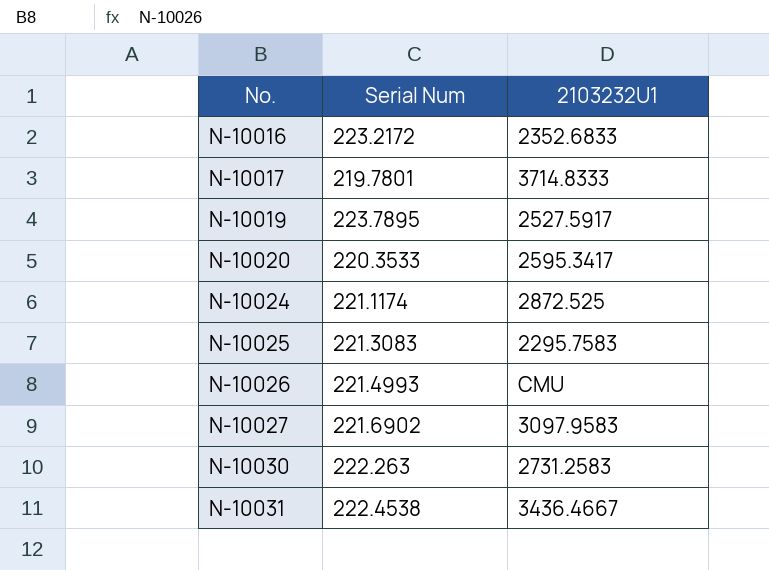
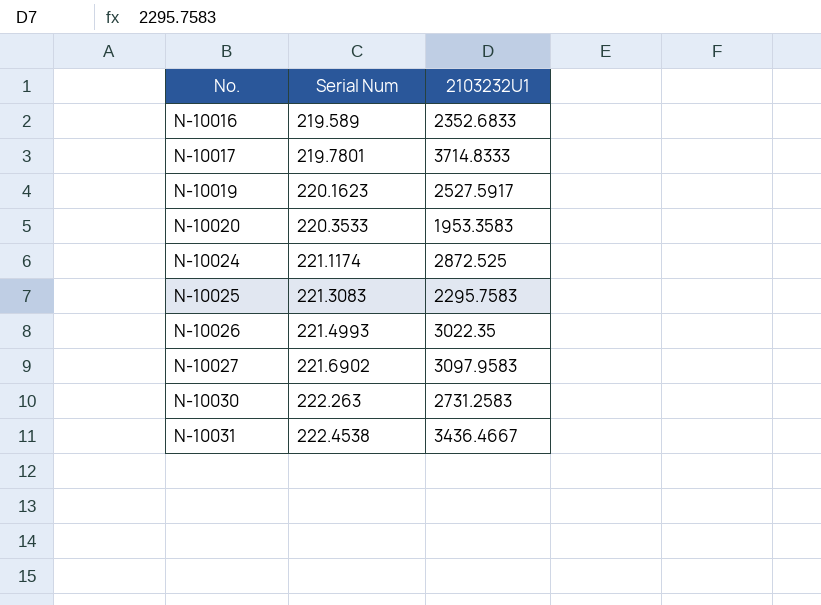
N-10016 | Serial Num: 223.2172 -> 219.589
N-10019 | Serial Num: 223.7895 -> 220.1623
N-10020 | 2103232U1: 2595.3417 -> 1953.3583
N-10026 | 2103232U1: CMU -> 3022.35

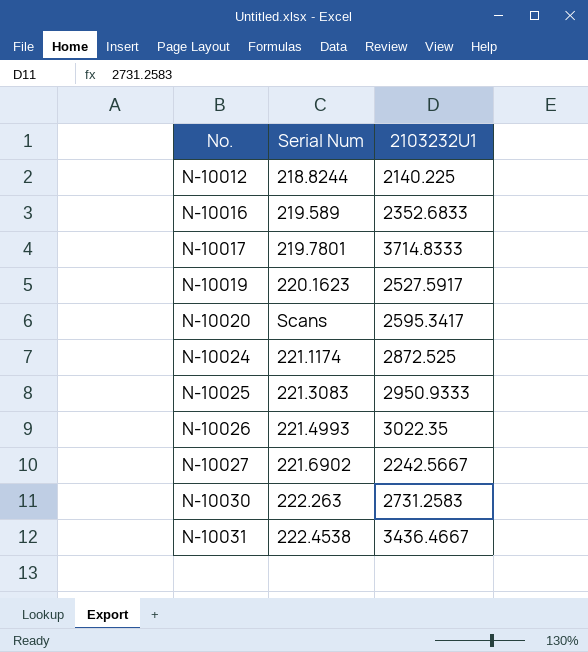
row N-10012: none -> 218.8244 | 2140.225
N-10020 | Serial Num: 220.3533 -> Scans
N-10020 | 2103232U1: 1953.3583 -> 2595.3417
N-10025 | 2103232U1: 2295.7583 -> 2950.9333
N-10027 | 2103232U1: 3097.9583 -> 2242.5667

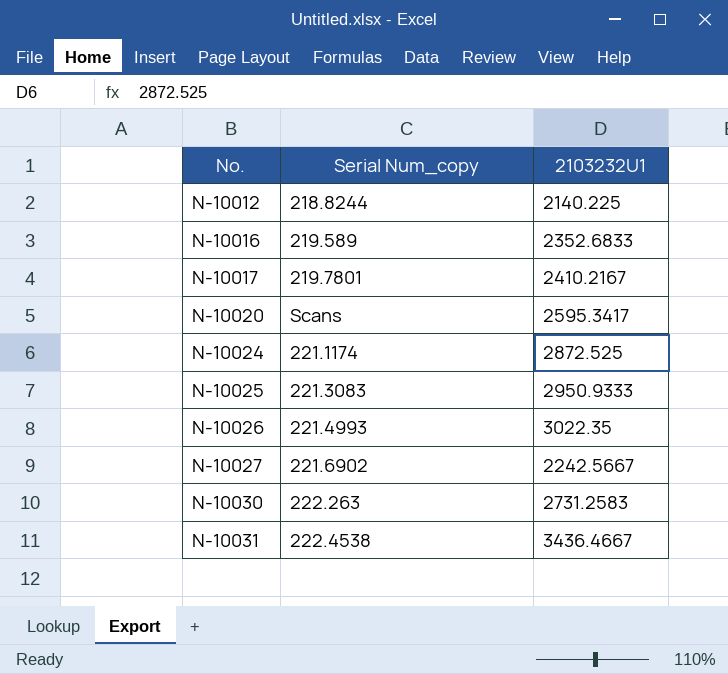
column name: Serial Num -> Serial Num_copy
row N-10019: 220.1623 | 2527.5917 -> none
N-10017 | 2103232U1: 3714.8333 -> 2410.2167

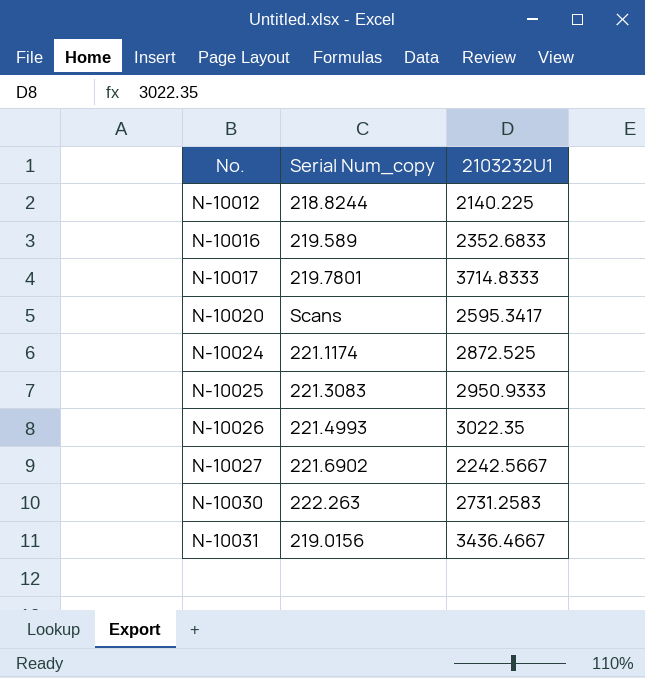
N-10017 | 2103232U1: 2410.2167 -> 3714.8333
N-10031 | Serial Num_copy: 222.4538 -> 219.0156

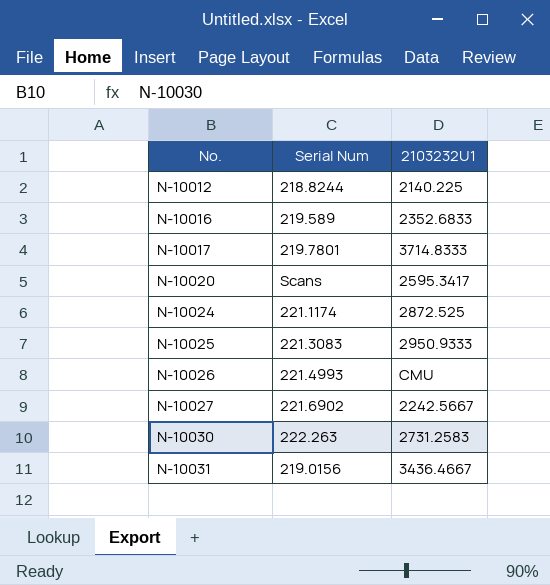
column name: Serial Num_copy -> Serial Num
N-10026 | 2103232U1: 3022.35 -> CMU

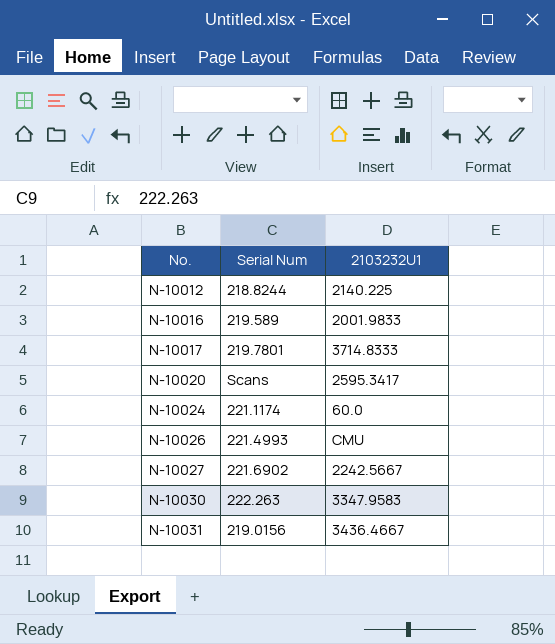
row N-10025: 221.3083 | 2950.9333 -> none
N-10016 | 2103232U1: 2352.6833 -> 2001.9833
N-10024 | 2103232U1: 2872.525 -> 60.0
N-10030 | 2103232U1: 2731.2583 -> 3347.9583

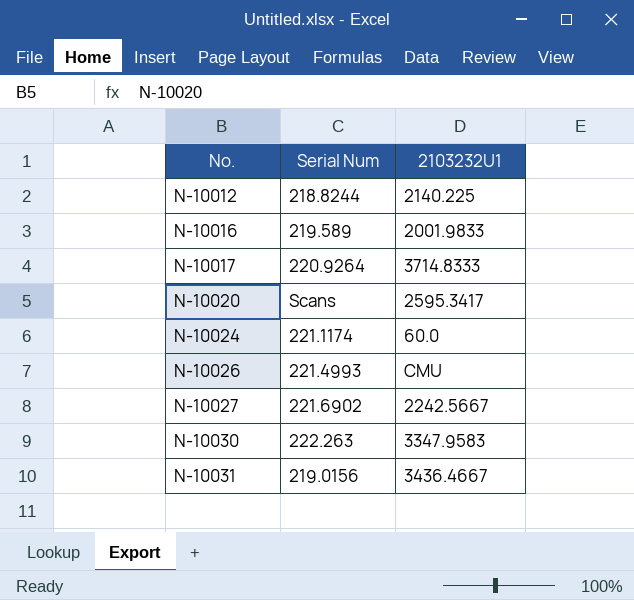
N-10017 | Serial Num: 219.7801 -> 220.9264

